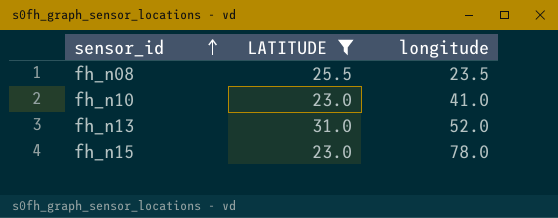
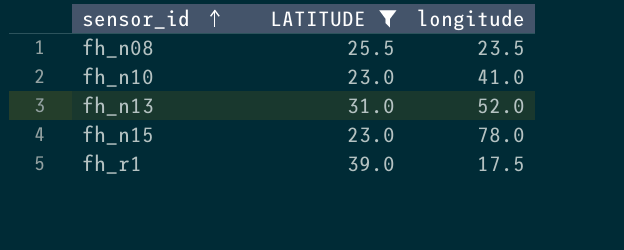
row fh_r1: none -> 39.0 | 17.5

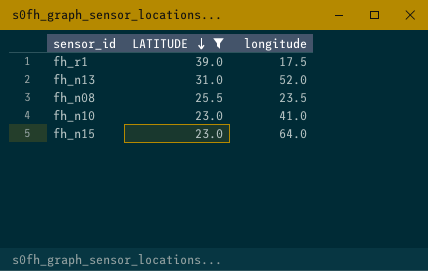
row order: sensor_id ascending -> LATITUDE descending
fh_n15 | longitude: 78.0 -> 64.0

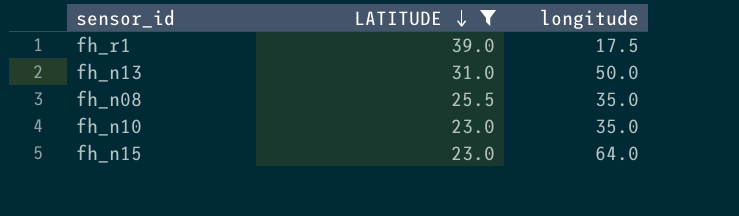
fh_n13 | longitude: 52.0 -> 50.0
fh_n08 | longitude: 23.5 -> 35.0
fh_n10 | longitude: 41.0 -> 35.0

